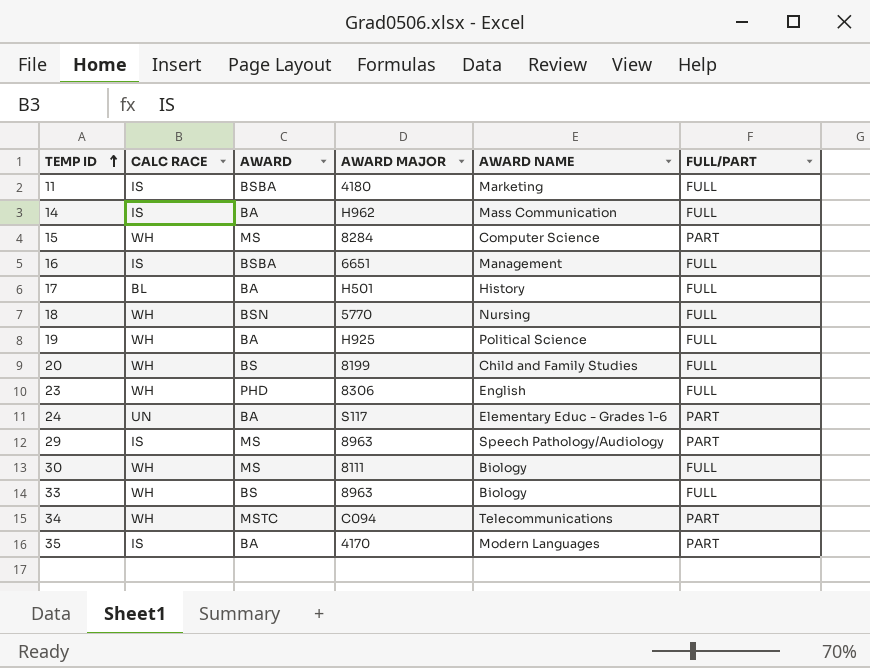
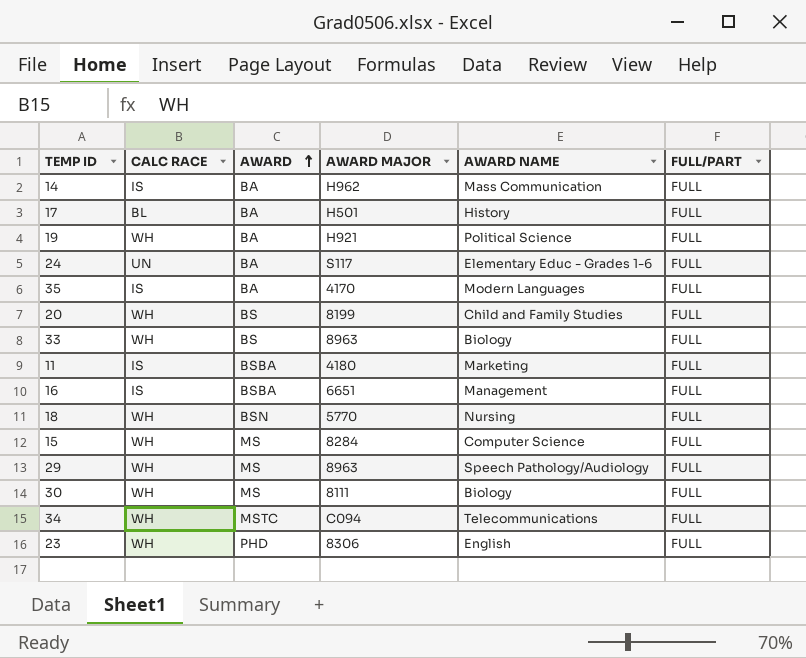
row order: TEMP ID ascending -> AWARD ascending
19 | AWARD MAJOR: H925 -> H921
24 | FULL/PART: PART -> FULL
35 | FULL/PART: PART -> FULL
15 | FULL/PART: PART -> FULL
29 | CALC RACE: IS -> WH
29 | FULL/PART: PART -> FULL
34 | FULL/PART: PART -> FULL

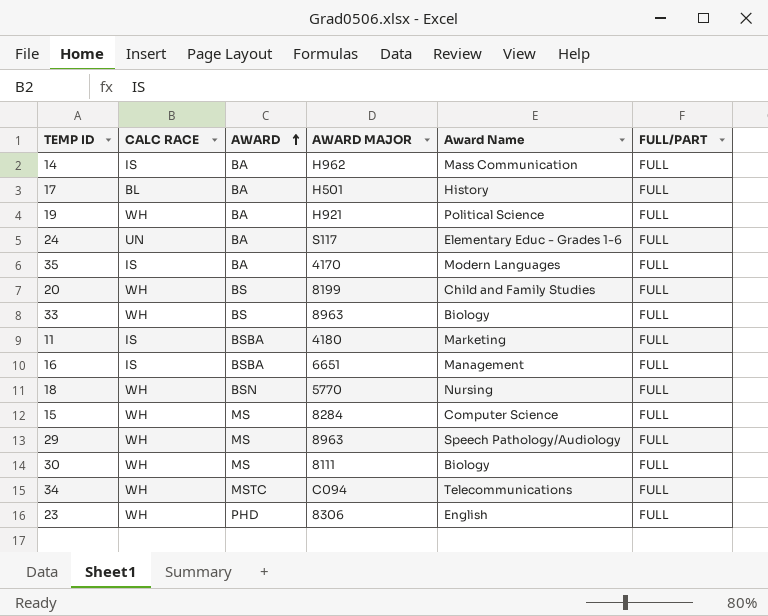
column name: AWARD NAME -> Award Name

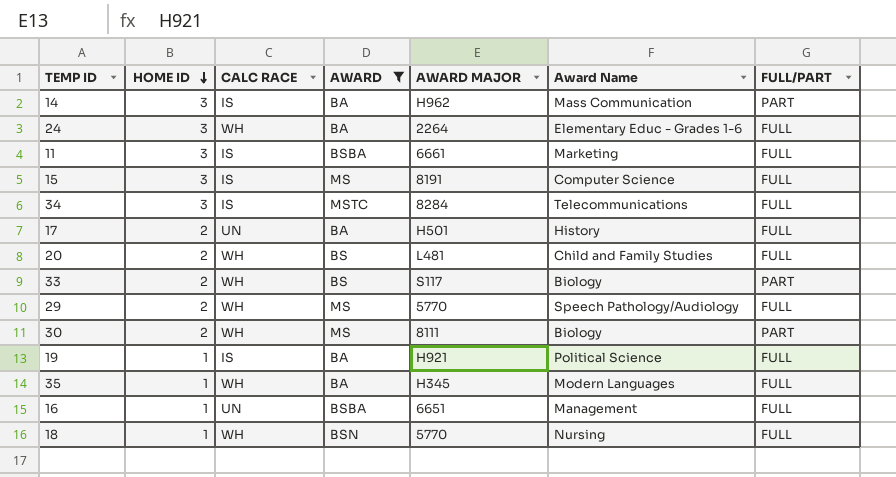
filter: none -> AWARD != PHD
row order: AWARD ascending -> HOME ID descending
column HOME ID | position: none -> 2
14 | FULL/PART: FULL -> PART
24 | CALC RACE: UN -> WH
24 | AWARD MAJOR: S117 -> 2264
11 | AWARD MAJOR: 4180 -> 6661
15 | CALC RACE: WH -> IS
15 | AWARD MAJOR: 8284 -> 8191
34 | CALC RACE: WH -> IS
34 | AWARD MAJOR: C094 -> 8284
17 | CALC RACE: BL -> UN
20 | AWARD MAJOR: 8199 -> L481
33 | AWARD MAJOR: 8963 -> S117
33 | FULL/PART: FULL -> PART
29 | AWARD MAJOR: 8963 -> 5770
30 | FULL/PART: FULL -> PART
19 | CALC RACE: WH -> IS
35 | CALC RACE: IS -> WH
35 | AWARD MAJOR: 4170 -> H345
16 | CALC RACE: IS -> UN

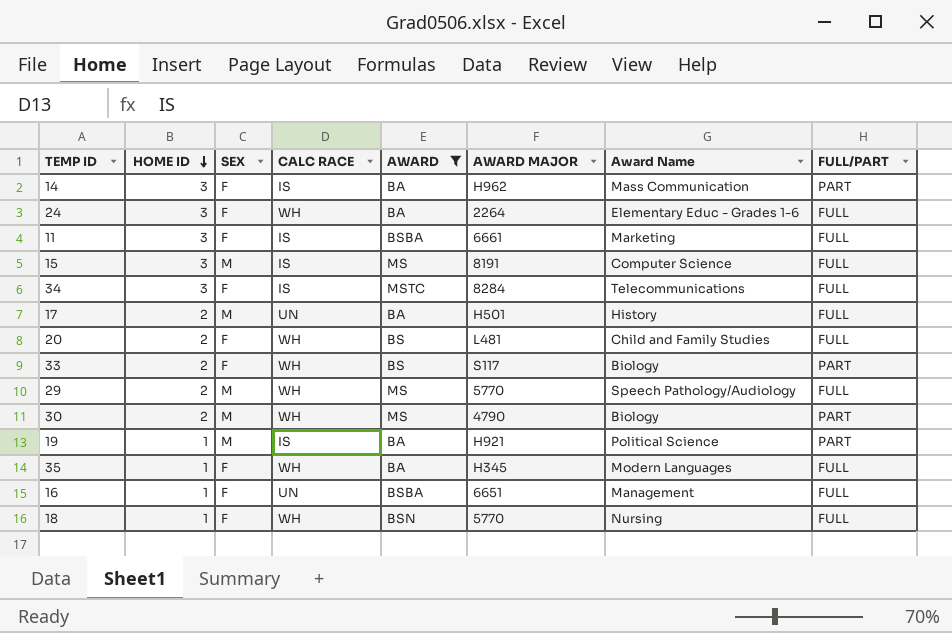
column SEX | position: none -> 3
30 | AWARD MAJOR: 8111 -> 4790
19 | FULL/PART: FULL -> PART

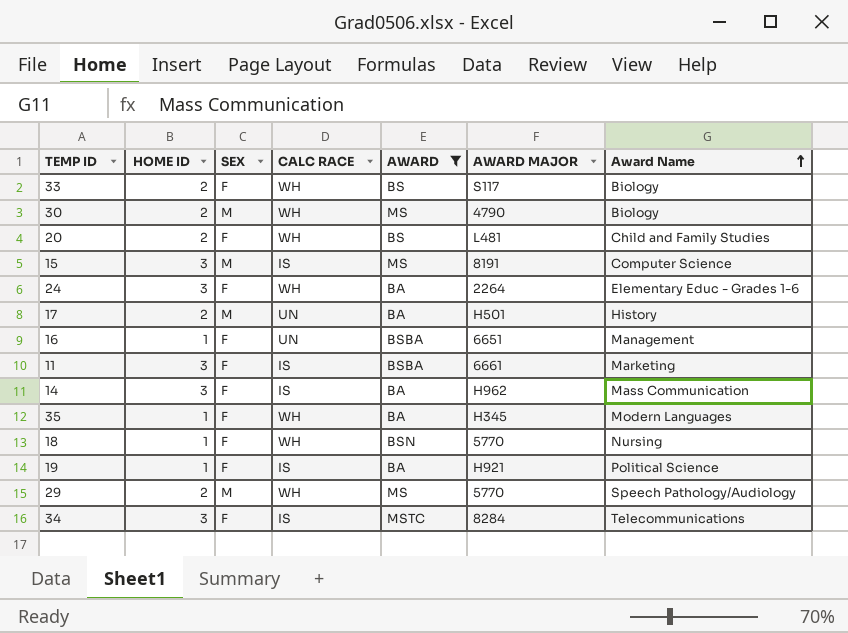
row order: HOME ID descending -> Award Name ascending
column FULL/PART | position: 8 -> none
19 | SEX: M -> F

